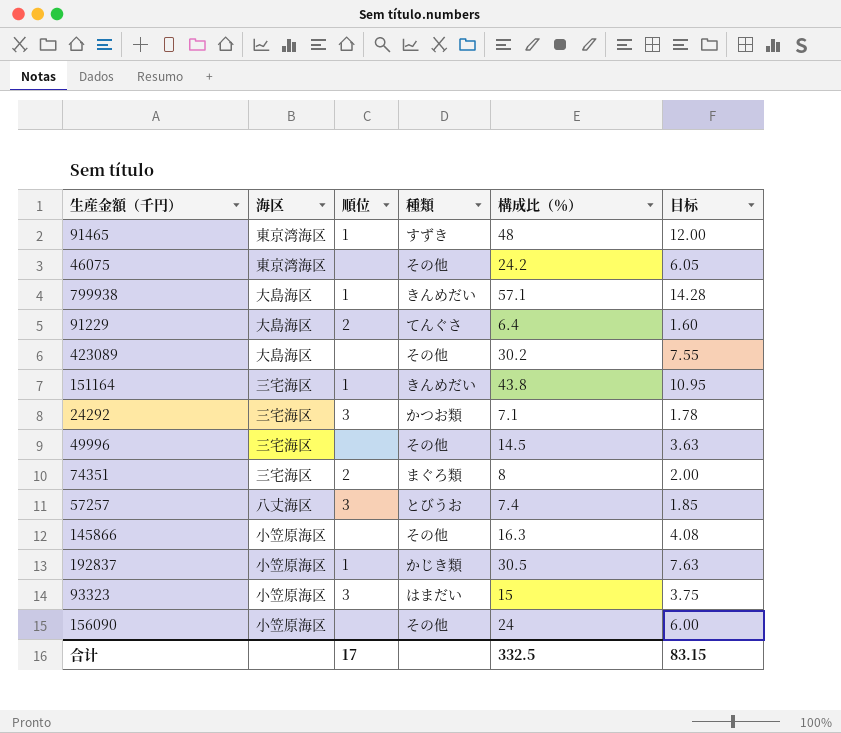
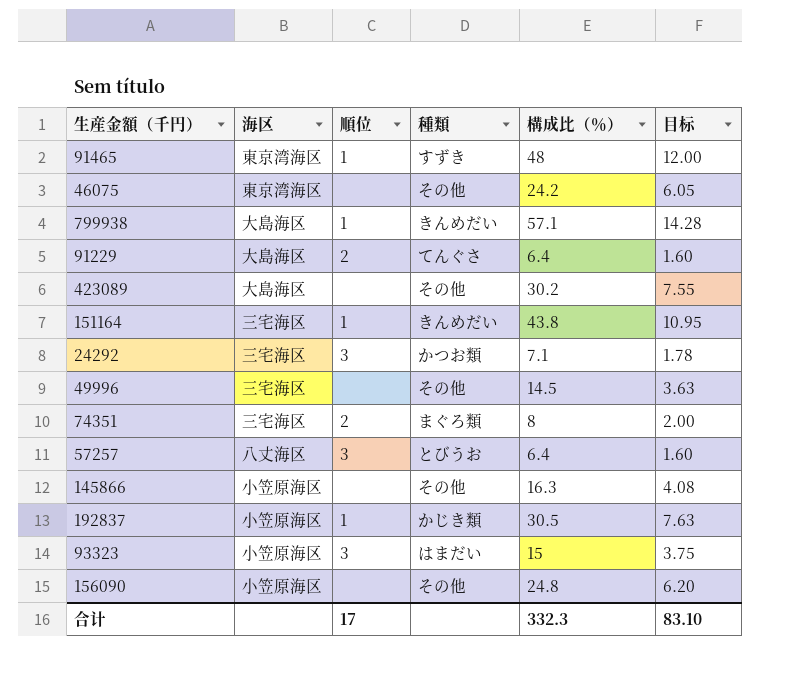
57257 | 構成比（％）: 7.4 -> 6.4
57257 | 目标: 1.85 -> 1.60
156090 | 構成比（％）: 24 -> 24.8
156090 | 目标: 6.00 -> 6.20
合计 | 構成比（％）: 332.5 -> 332.3
合计 | 目标: 83.15 -> 83.10

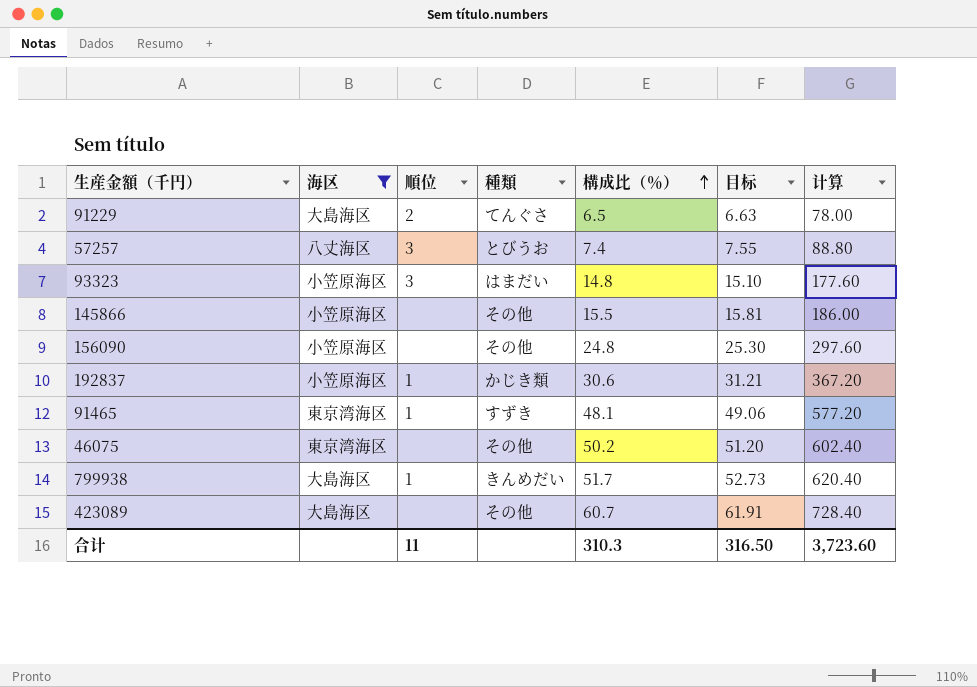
filter: none -> 海区 != 三宅海区
row order: none -> 構成比（％） ascending
column 目标 | formula: [構成比（％）] * 0.25 -> [構成比（％）] * 1.02
column 计算 | formula: none -> [構成比（％）] * 12
91229 | 構成比（％）: 6.4 -> 6.5
57257 | 構成比（％）: 6.4 -> 7.4
93323 | 構成比（％）: 15 -> 14.8
145866 | 構成比（％）: 16.3 -> 15.5
192837 | 構成比（％）: 30.5 -> 30.6
91465 | 構成比（％）: 48 -> 48.1
46075 | 構成比（％）: 24.2 -> 50.2
799938 | 構成比（％）: 57.1 -> 51.7
423089 | 構成比（％）: 30.2 -> 60.7
合计 | 順位: 17 -> 11
合计 | 構成比（％）: 332.3 -> 310.3
合计 | 目标: 83.10 -> 316.50

